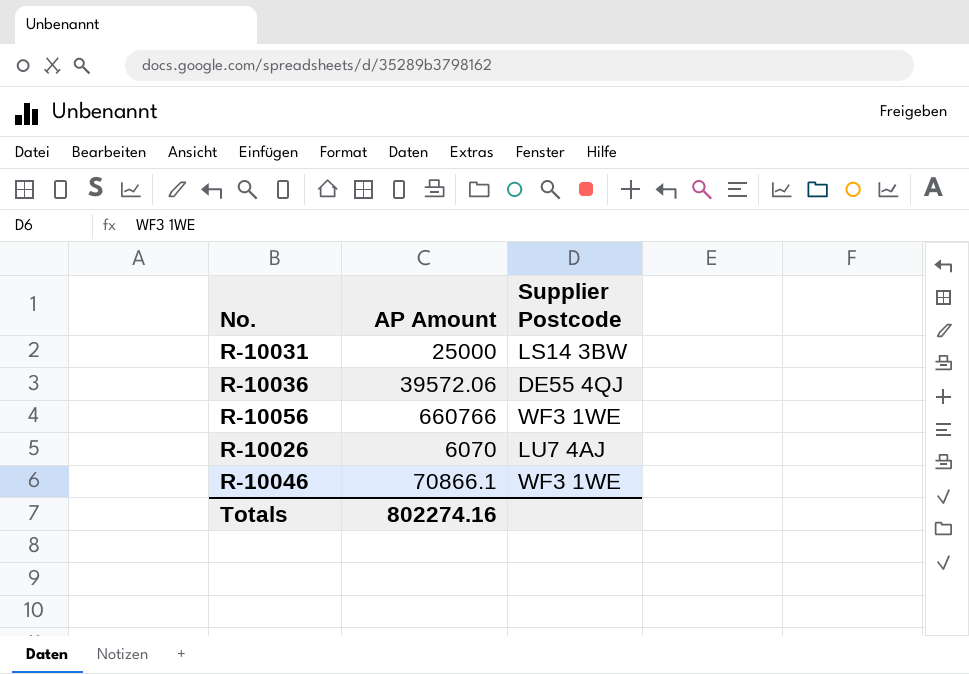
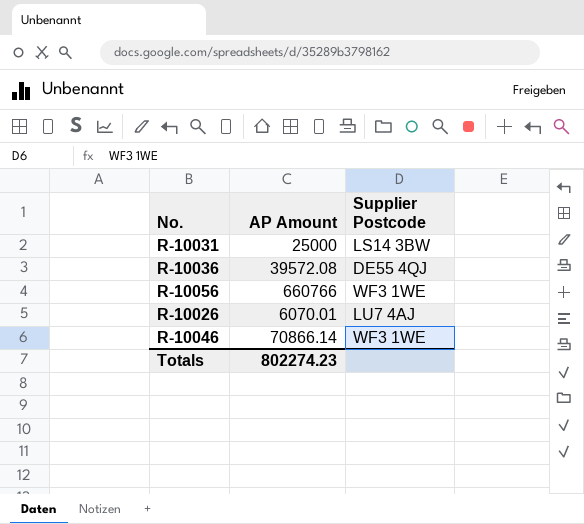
R-10036 | AP Amount: 39572.06 -> 39572.08
R-10026 | AP Amount: 6070 -> 6070.01
R-10046 | AP Amount: 70866.1 -> 70866.14
Totals | AP Amount: 802274.16 -> 802274.23

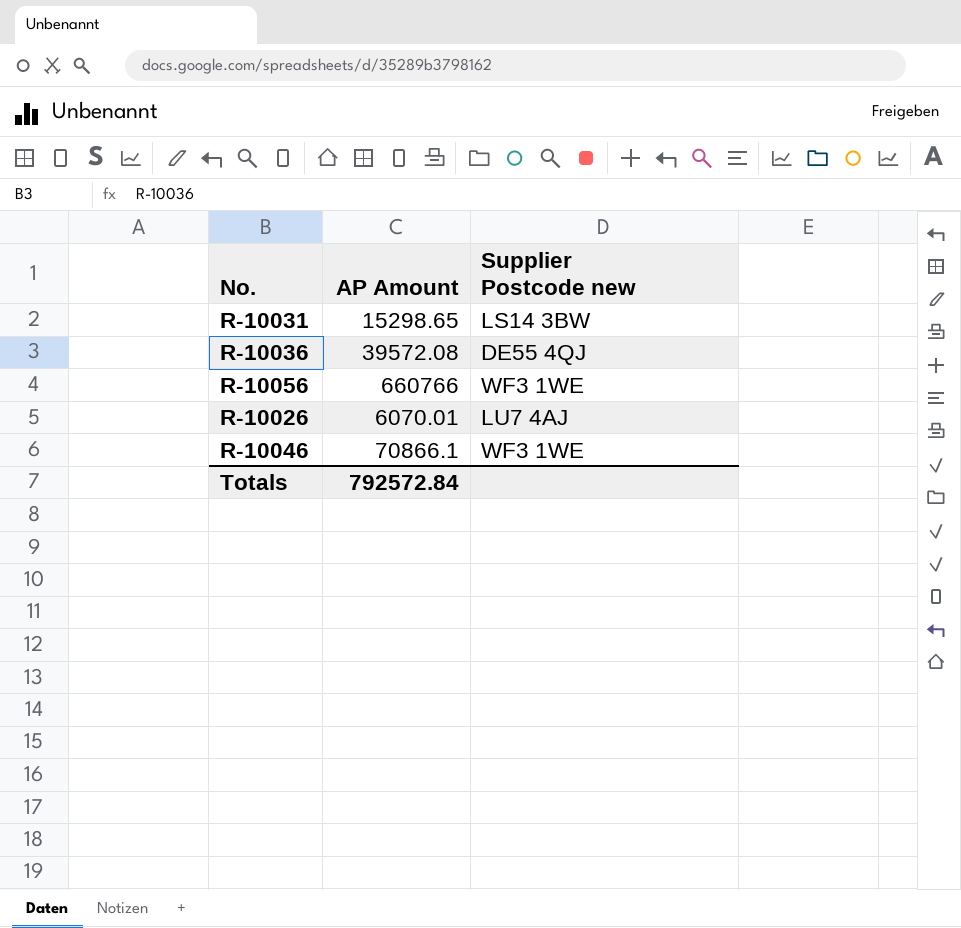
column name: Supplier Postcode -> Supplier Postcode new
R-10031 | AP Amount: 25000 -> 15298.65
R-10046 | AP Amount: 70866.14 -> 70866.1
Totals | AP Amount: 802274.23 -> 792572.84

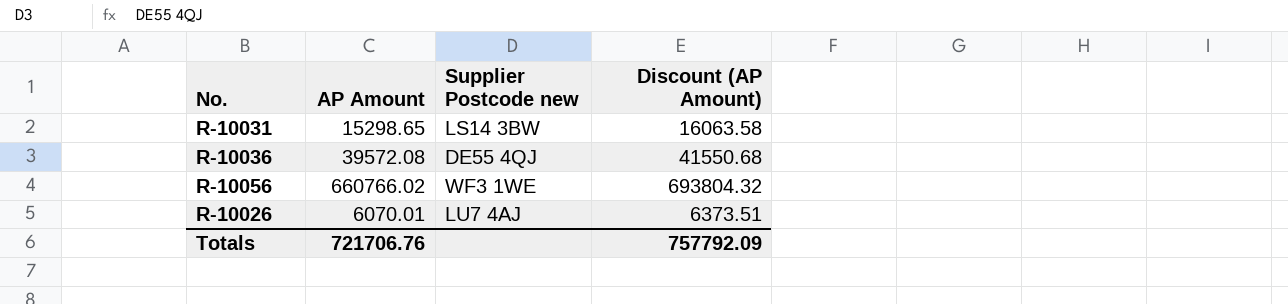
column Discount (AP Amount) | formula: none -> [AP Amount] * 1.05
row R-10046: 70866.1 | WF3 1WE -> none
R-10056 | AP Amount: 660766 -> 660766.02
Totals | AP Amount: 792572.84 -> 721706.76

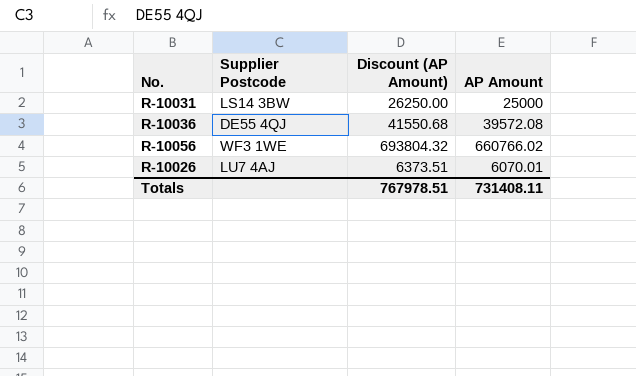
column name: Supplier Postcode new -> Supplier Postcode
column AP Amount | position: 2 -> 4
R-10031 | Discount (AP Amount): 16063.58 -> 26250.00
R-10031 | AP Amount: 15298.65 -> 25000
Totals | Discount (AP Amount): 757792.09 -> 767978.51
Totals | AP Amount: 721706.76 -> 731408.11

